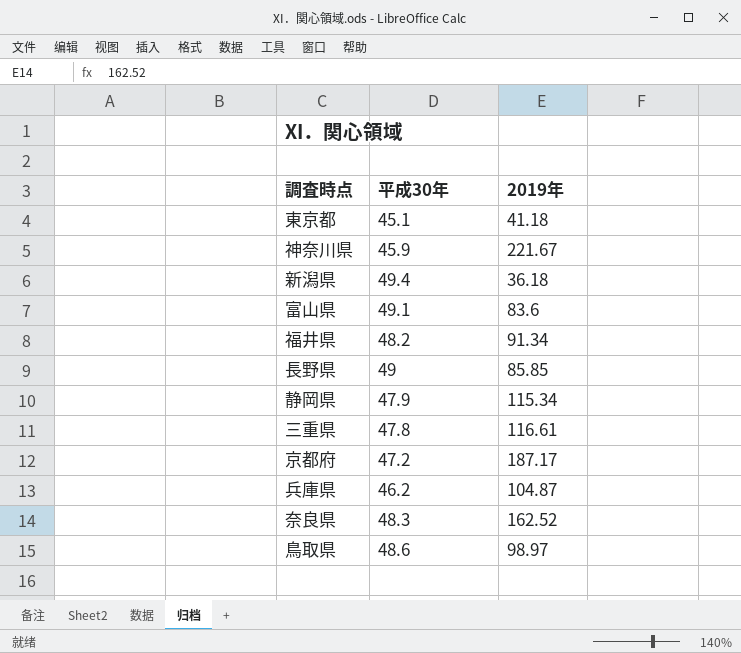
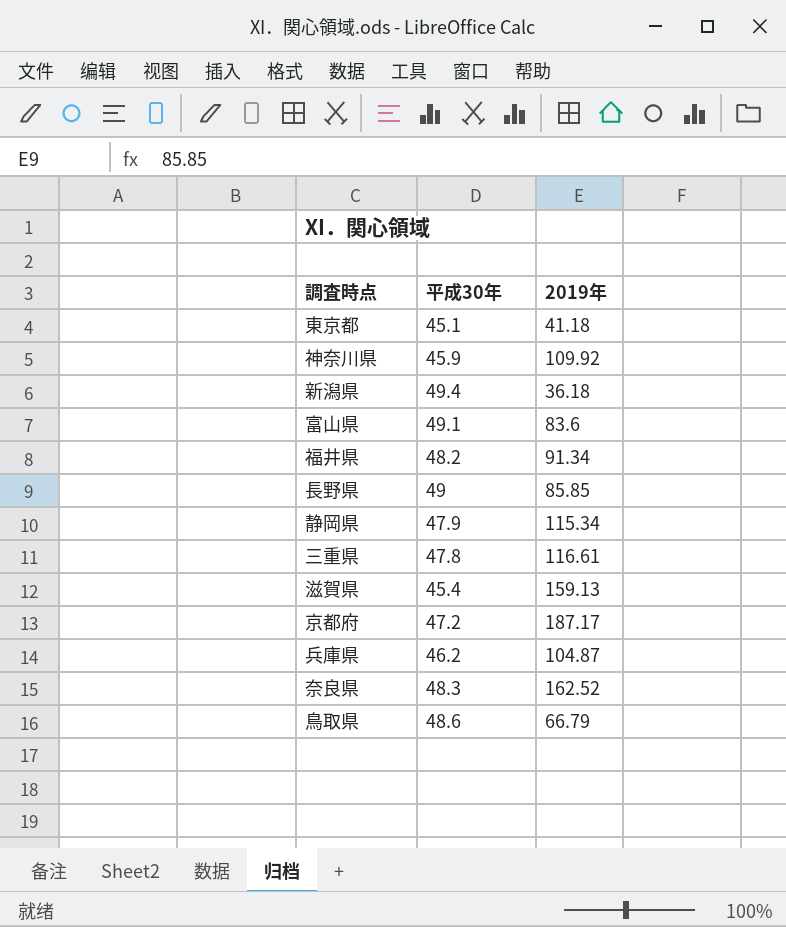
神奈川県 | 2019年: 221.67 -> 109.92
row 滋賀県: none -> 45.4 | 159.13
鳥取県 | 2019年: 98.97 -> 66.79

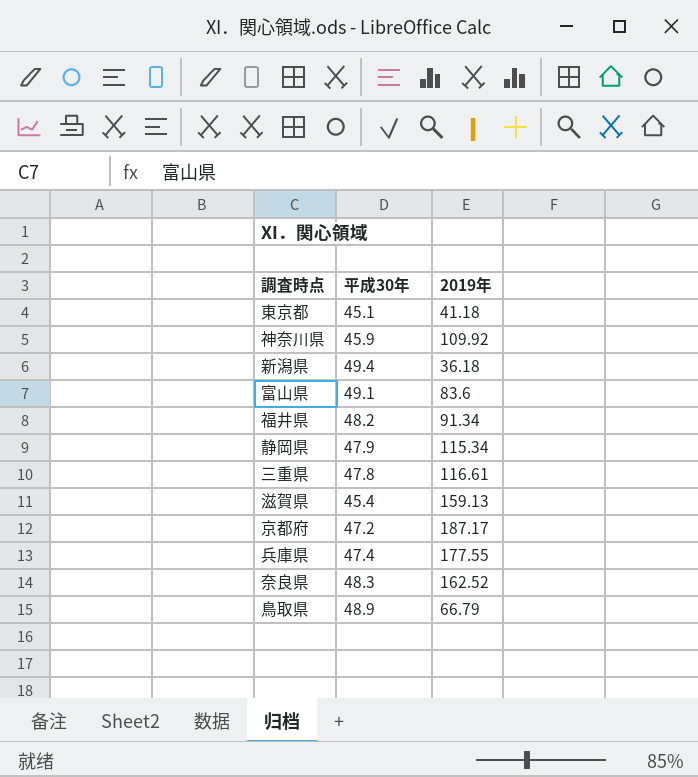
row 長野県: 49 | 85.85 -> none
兵庫県 | 平成30年: 46.2 -> 47.4
兵庫県 | 2019年: 104.87 -> 177.55
鳥取県 | 平成30年: 48.6 -> 48.9

